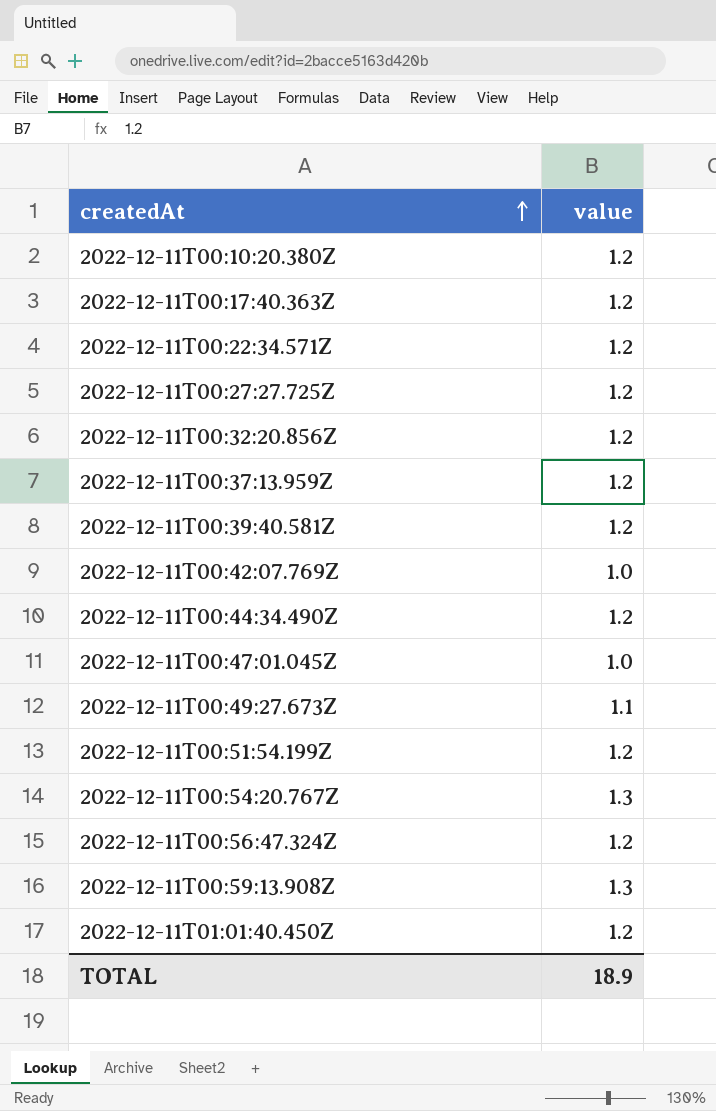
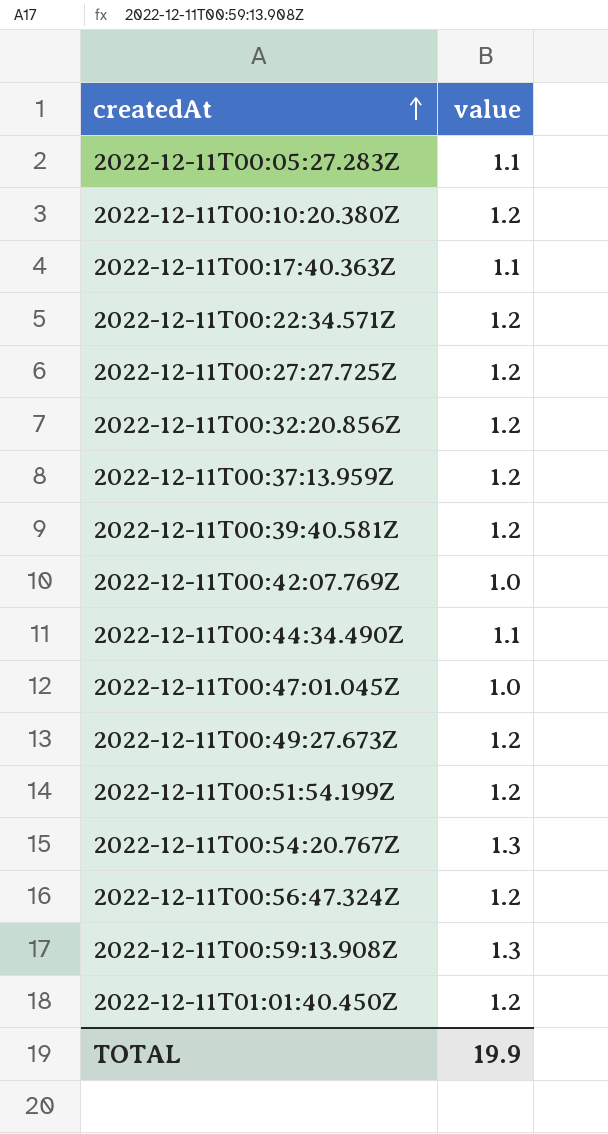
row 2022-12-11T00:05:27.283Z: none -> 1.1
2022-12-11T00:17:40.363Z | value: 1.2 -> 1.1
2022-12-11T00:44:34.490Z | value: 1.2 -> 1.1
2022-12-11T00:49:27.673Z | value: 1.1 -> 1.2
TOTAL | value: 18.9 -> 19.9

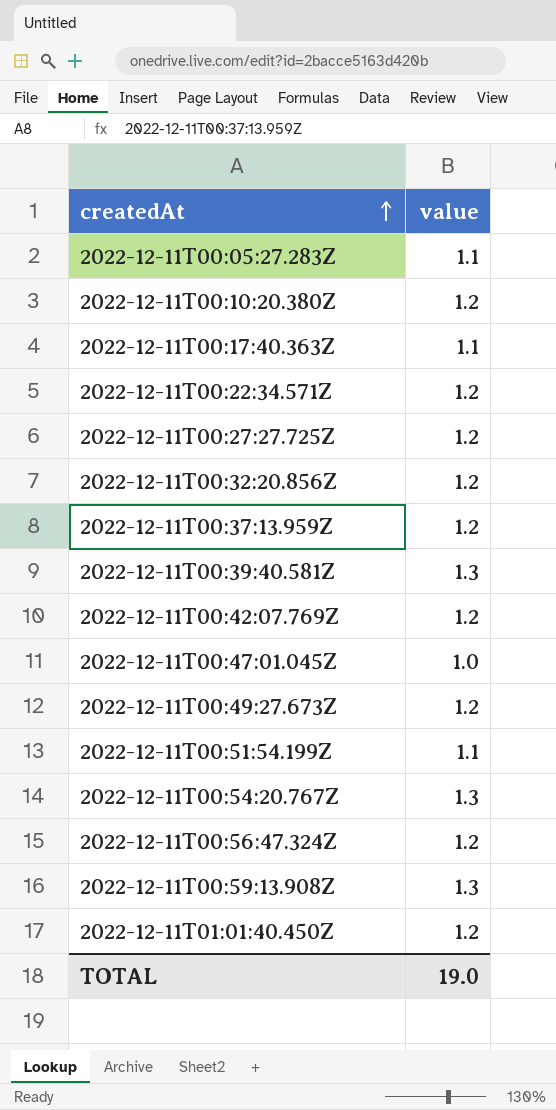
row 2022-12-11T00:44:34.490Z: 1.1 -> none
2022-12-11T00:39:40.581Z | value: 1.2 -> 1.3
2022-12-11T00:42:07.769Z | value: 1.0 -> 1.2
2022-12-11T00:51:54.199Z | value: 1.2 -> 1.1
TOTAL | value: 19.9 -> 19.0

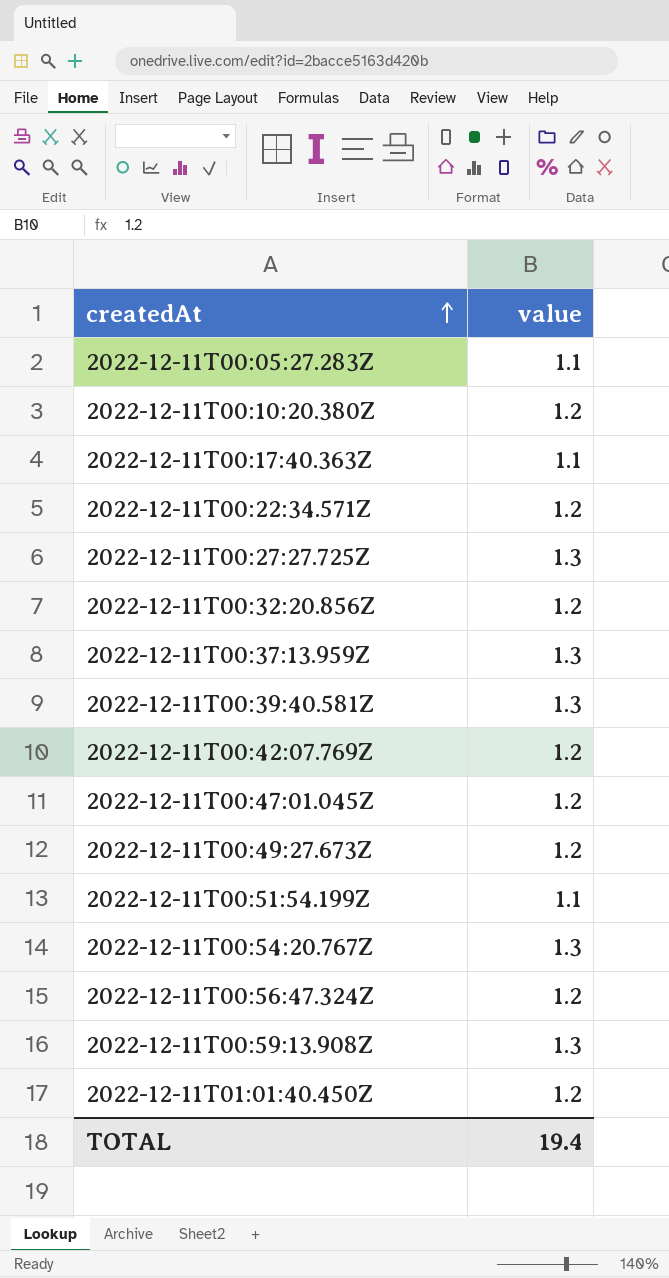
2022-12-11T00:27:27.725Z | value: 1.2 -> 1.3
2022-12-11T00:37:13.959Z | value: 1.2 -> 1.3
2022-12-11T00:47:01.045Z | value: 1.0 -> 1.2
TOTAL | value: 19.0 -> 19.4

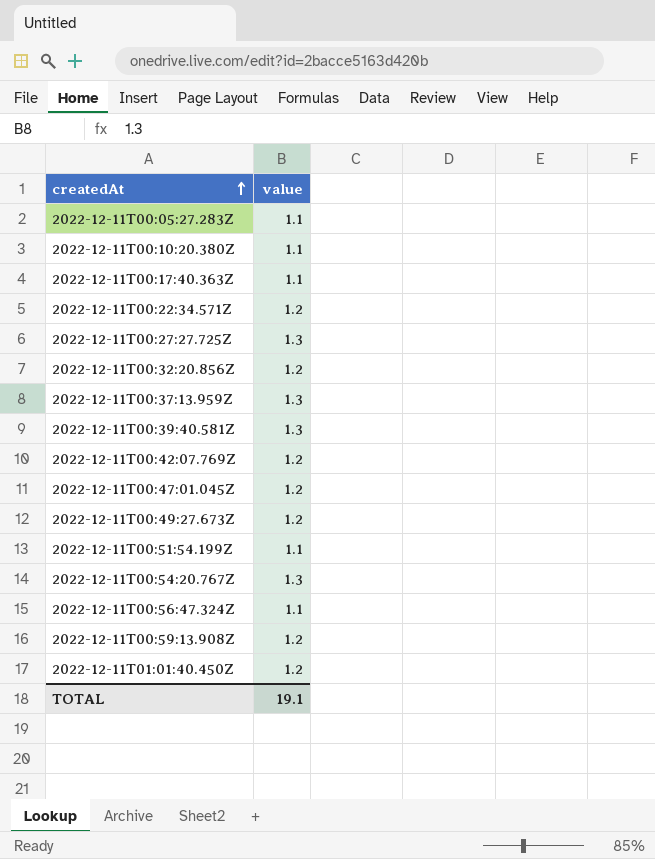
2022-12-11T00:10:20.380Z | value: 1.2 -> 1.1
2022-12-11T00:56:47.324Z | value: 1.2 -> 1.1
2022-12-11T00:59:13.908Z | value: 1.3 -> 1.2
TOTAL | value: 19.4 -> 19.1

